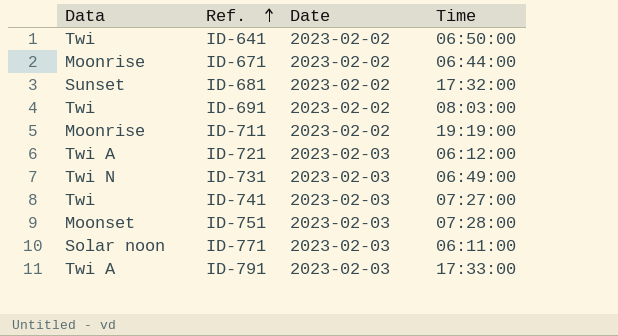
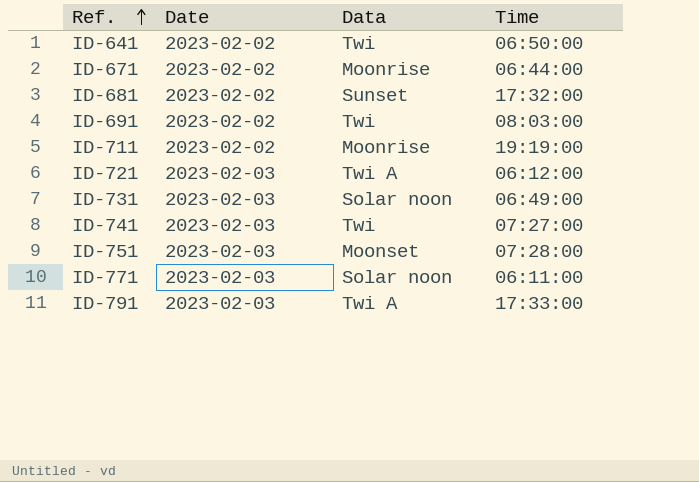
column Data | position: 1 -> 3
ID-731 | Data: Twi N -> Solar noon

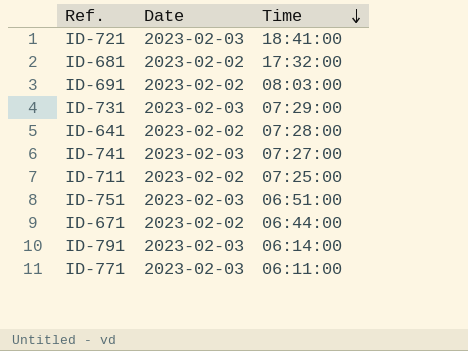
row order: Ref. ascending -> Time descending
column Data | position: 3 -> none
ID-721 | Time: 06:12:00 -> 18:41:00
ID-731 | Time: 06:49:00 -> 07:29:00
ID-641 | Time: 06:50:00 -> 07:28:00
ID-711 | Time: 19:19:00 -> 07:25:00
ID-751 | Time: 07:28:00 -> 06:51:00
ID-791 | Time: 17:33:00 -> 06:14:00

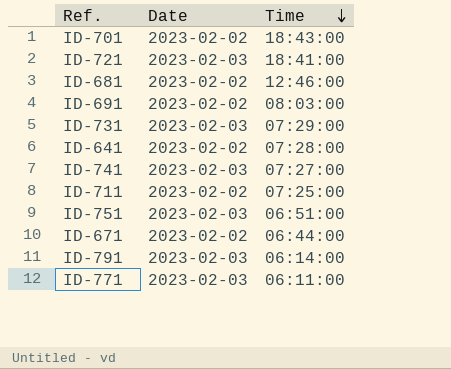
row ID-701: none -> 2023-02-02 | 18:43:00
ID-681 | Time: 17:32:00 -> 12:46:00

